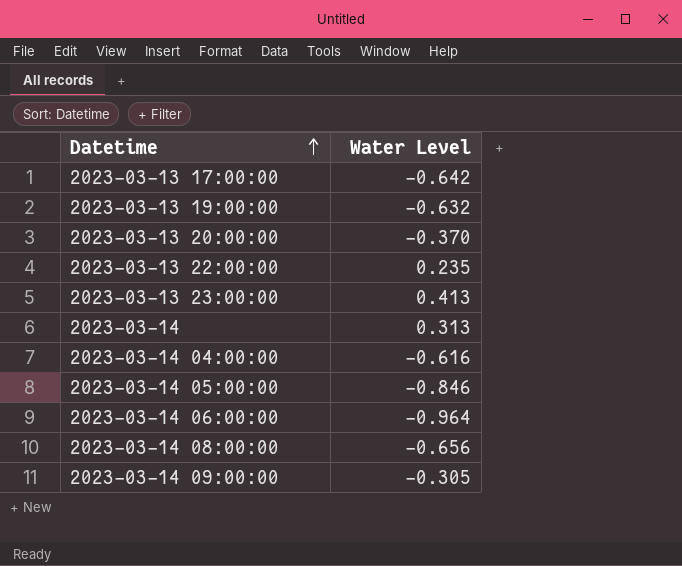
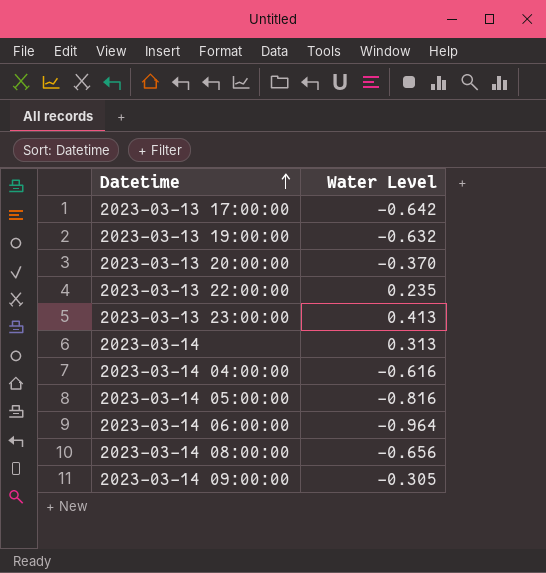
2023-03-14 05:00:00 | Water Level: -0.846 -> -0.816

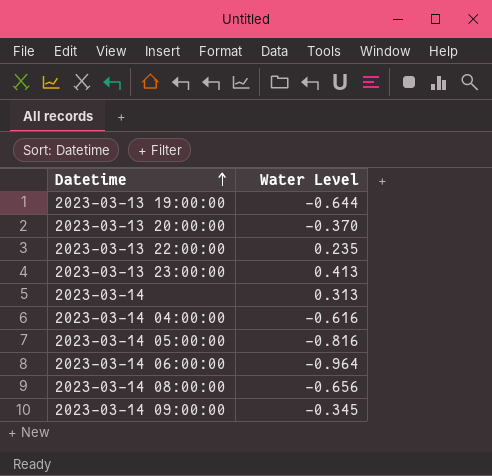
row 2023-03-13 17:00:00: -0.642 -> none
2023-03-13 19:00:00 | Water Level: -0.632 -> -0.644
2023-03-14 09:00:00 | Water Level: -0.305 -> -0.345

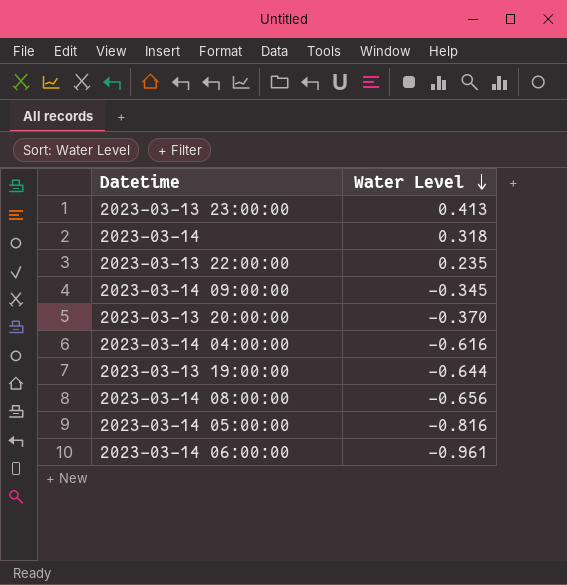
row order: Datetime ascending -> Water Level descending
2023-03-14 | Water Level: 0.313 -> 0.318
2023-03-14 06:00:00 | Water Level: -0.964 -> -0.961

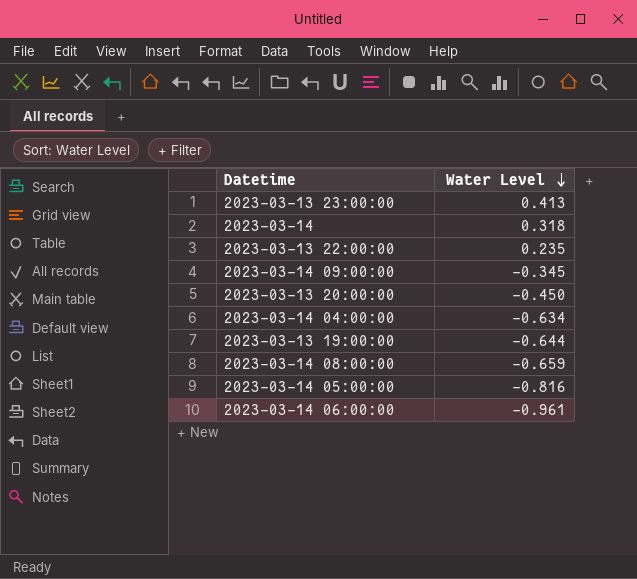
2023-03-13 20:00:00 | Water Level: -0.370 -> -0.450
2023-03-14 04:00:00 | Water Level: -0.616 -> -0.634
2023-03-14 08:00:00 | Water Level: -0.656 -> -0.659

